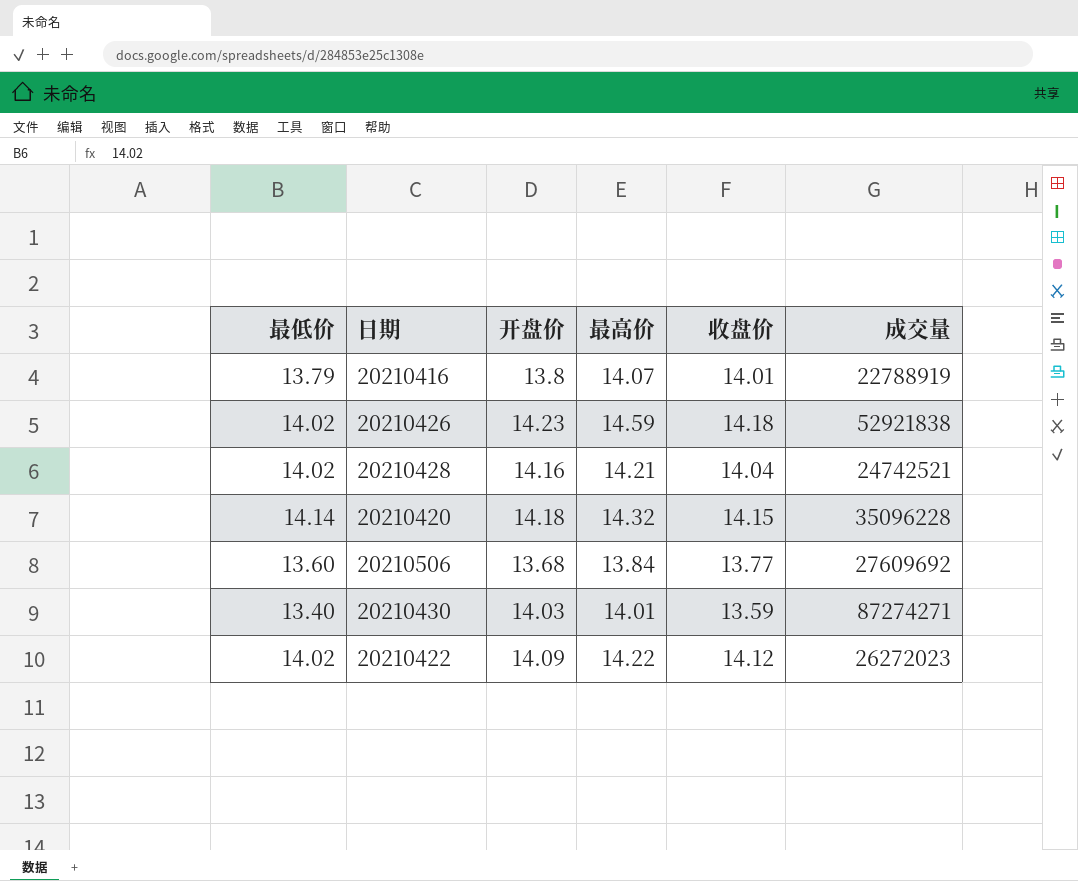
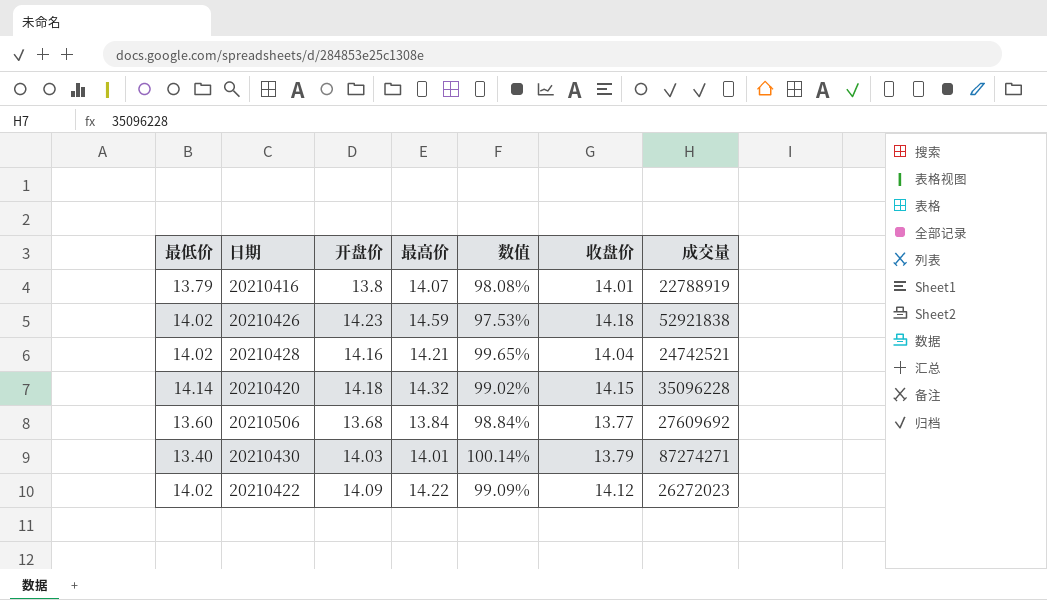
column 数值 | formula: none -> [开盘价] / [最高价]
20210430 | 收盘价: 13.59 -> 13.79

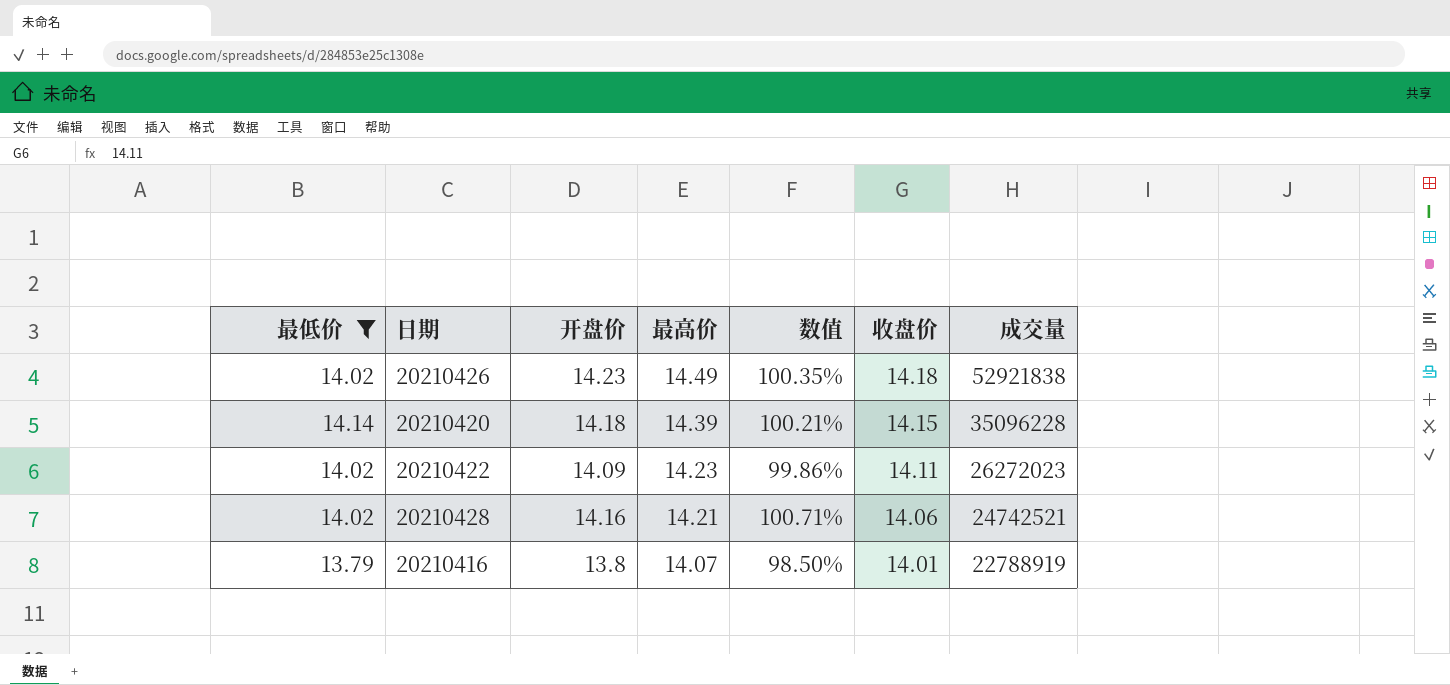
filter: none -> 最低价 >= 13.79
row order: none -> 最高价 descending
column 数值 | formula: [开盘价] / [最高价] -> [开盘价] / [收盘价]
20210426 | 最高价: 14.59 -> 14.49
20210420 | 最高价: 14.32 -> 14.39
20210422 | 最高价: 14.22 -> 14.23
20210422 | 收盘价: 14.12 -> 14.11
20210428 | 收盘价: 14.04 -> 14.06

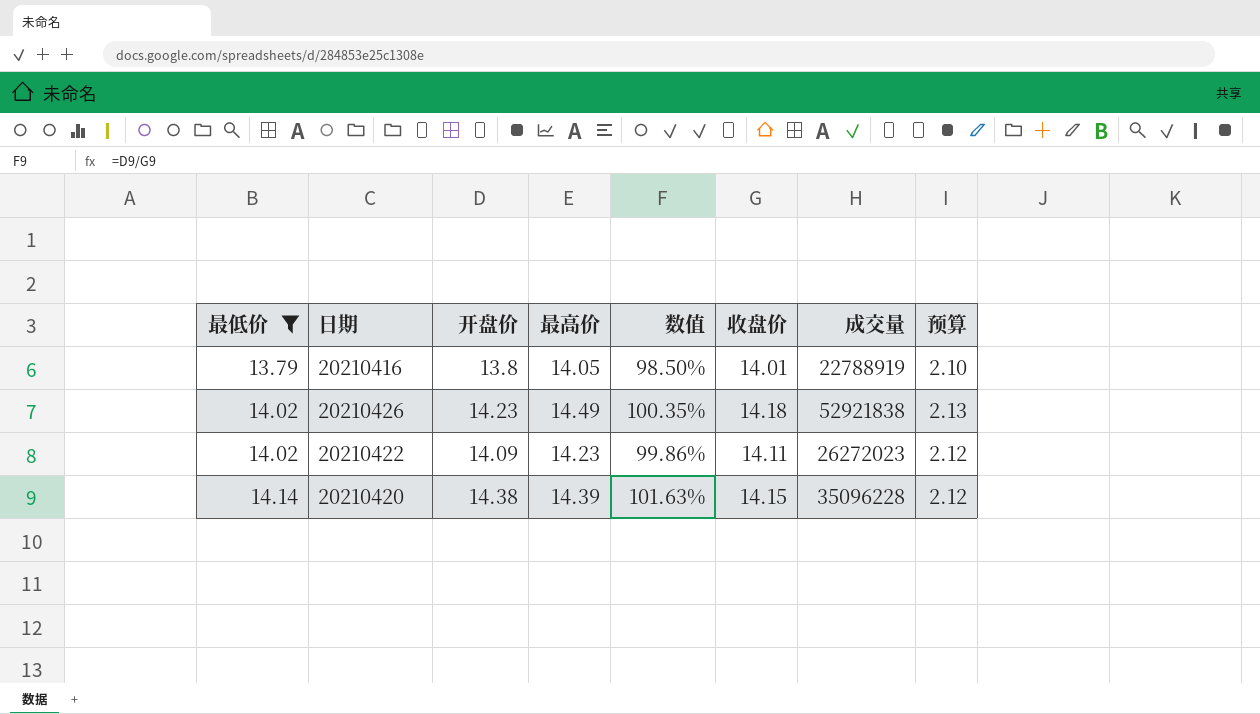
row order: 最高价 descending -> 最低价 ascending
column 预算 | formula: none -> [收盘价] * 0.15
row 20210428: 14.02 | 14.16 | 14.21 | 100.71% | 14.06 | 24742521 -> none
20210416 | 最高价: 14.07 -> 14.05
20210420 | 开盘价: 14.18 -> 14.38
20210420 | 数值: 100.21% -> 101.63%

